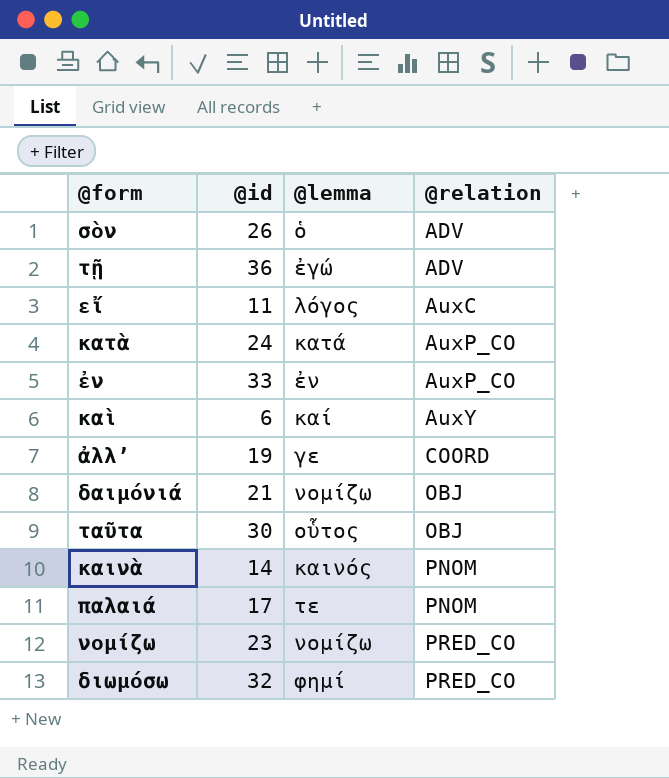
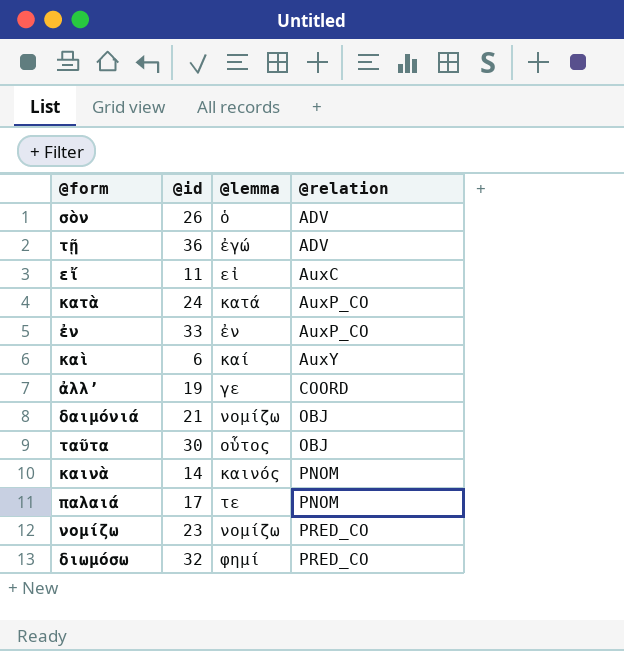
εἴ | @lemma: λόγος -> εἰ

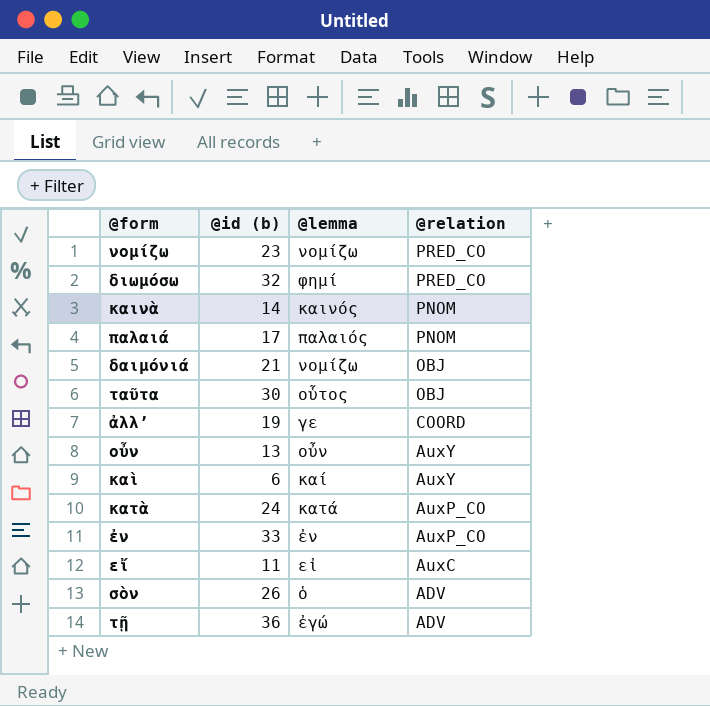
row order: @relation ascending -> @relation descending
column name: @id -> @id (b)
παλαιά | @lemma: τε -> παλαιός
row οὖν: none -> 13 | οὖν | AuxY

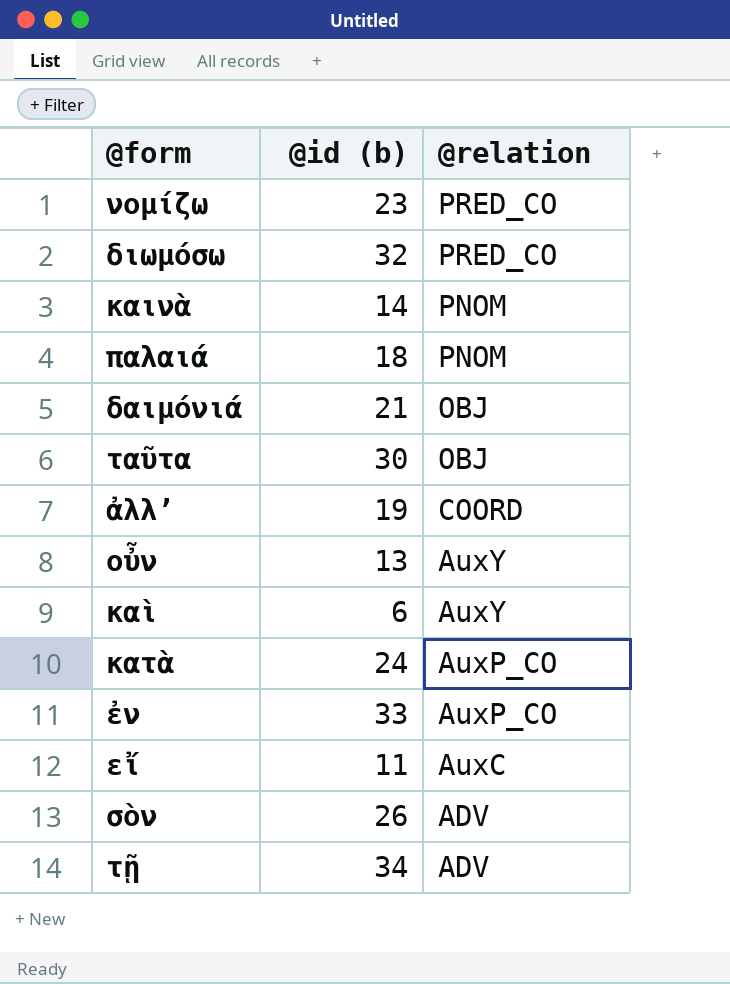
column @lemma | position: 3 -> none
παλαιά | @id (b): 17 -> 18
τῇ | @id (b): 36 -> 34

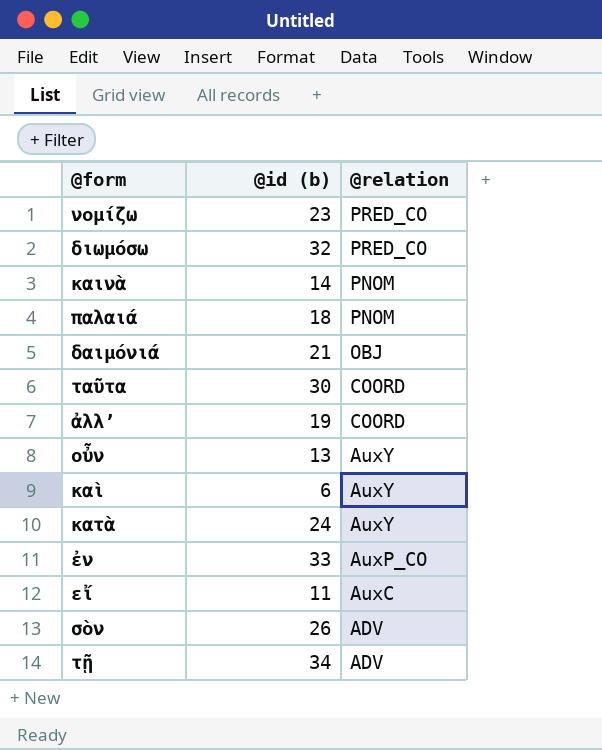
ταῦτα | @relation: OBJ -> COORD
κατὰ | @relation: AuxP_CO -> AuxY

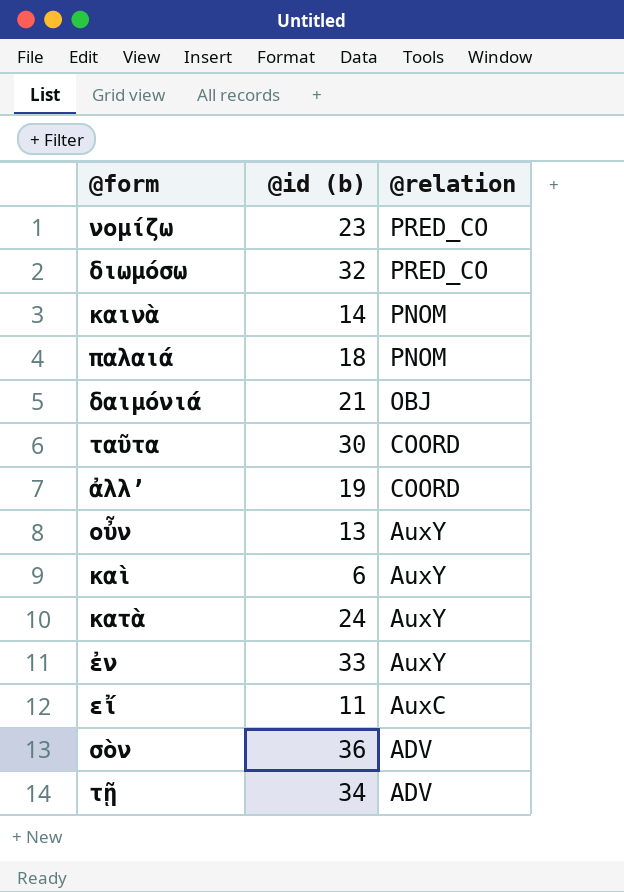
ἐν | @relation: AuxP_CO -> AuxY
σὸν | @id (b): 26 -> 36

